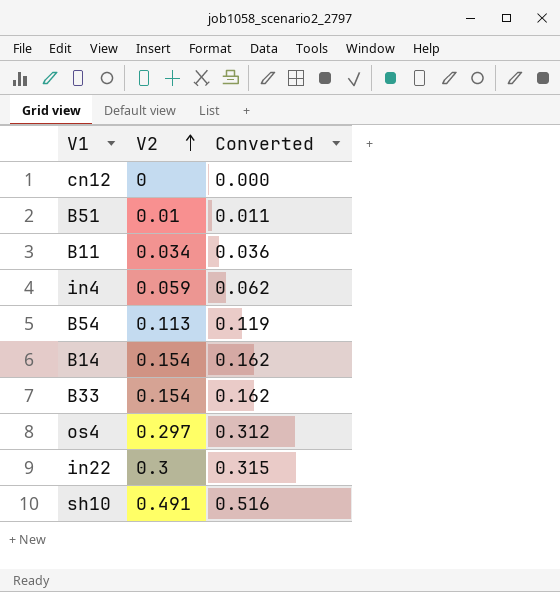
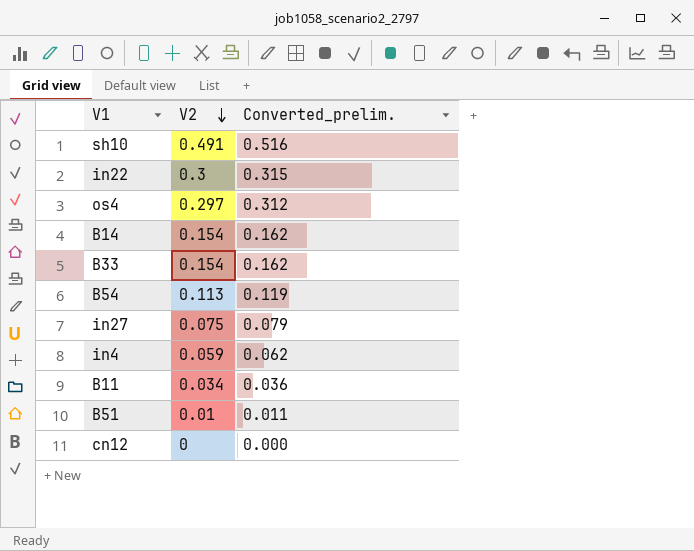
row order: V2 ascending -> V2 descending
column name: Converted -> Converted_prelim.
row in27: none -> 0.075 | 0.079

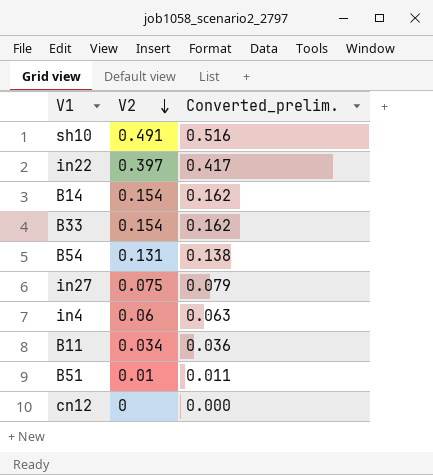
row os4: 0.297 | 0.312 -> none
in22 | V2: 0.3 -> 0.397
in22 | Converted_prelim.: 0.315 -> 0.417
B54 | V2: 0.113 -> 0.131
B54 | Converted_prelim.: 0.119 -> 0.138
in4 | V2: 0.059 -> 0.06
in4 | Converted_prelim.: 0.062 -> 0.063

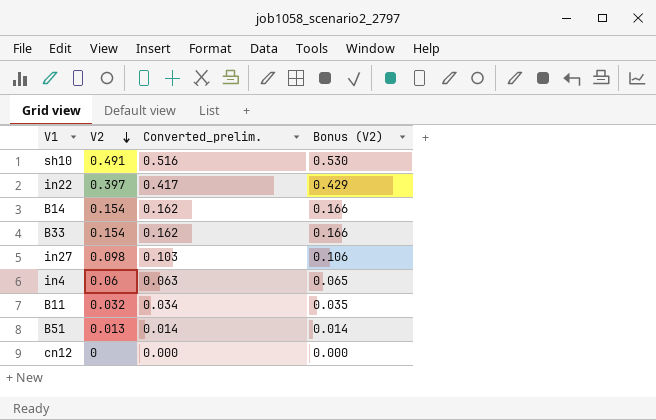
column Bonus (V2) | formula: none -> [V2] * 1.08
row B54: 0.131 | 0.138 -> none
in27 | V2: 0.075 -> 0.098
in27 | Converted_prelim.: 0.079 -> 0.103
B11 | V2: 0.034 -> 0.032
B11 | Converted_prelim.: 0.036 -> 0.034
B51 | V2: 0.01 -> 0.013
B51 | Converted_prelim.: 0.011 -> 0.014

